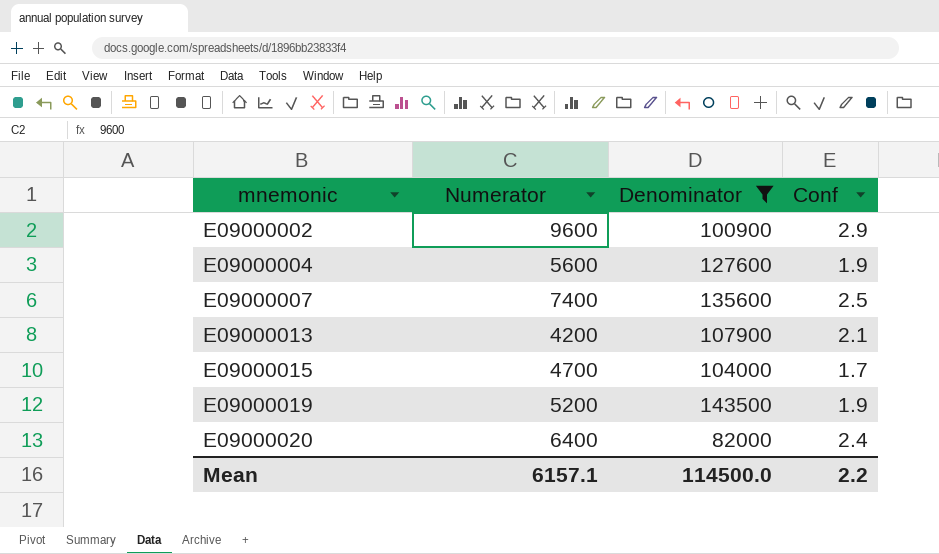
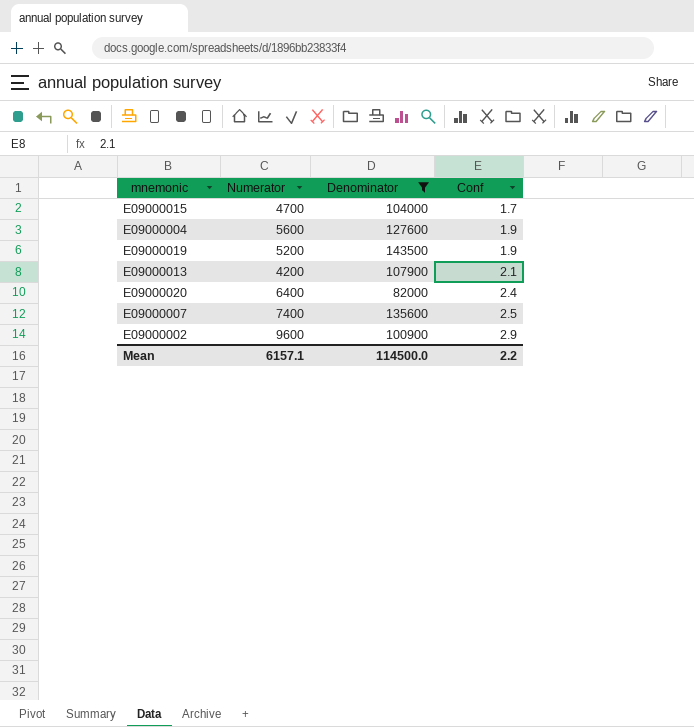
row order: mnemonic ascending -> Conf ascending

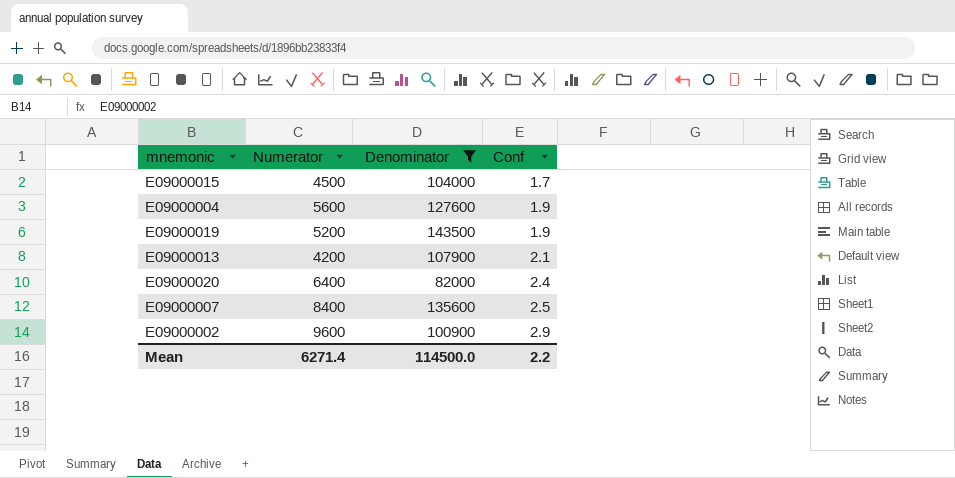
E09000015 | Numerator: 4700 -> 4500
E09000007 | Numerator: 7400 -> 8400
Mean | Numerator: 6157.1 -> 6271.4

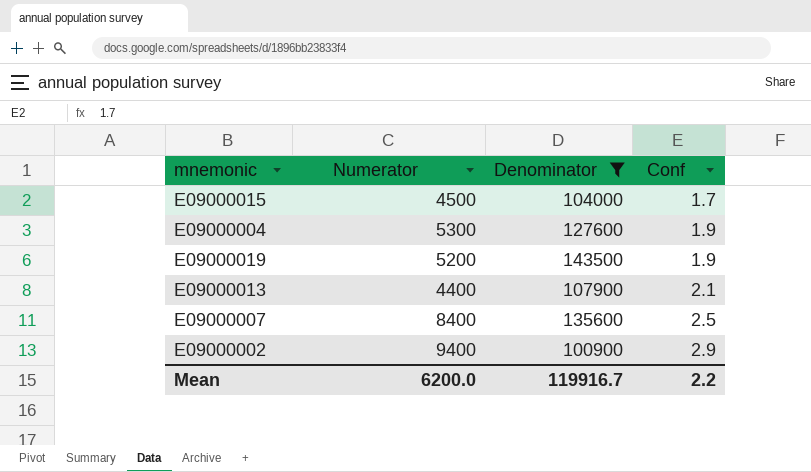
row E09000020: 6400 | 82000 | 2.4 -> none
E09000004 | Numerator: 5600 -> 5300
E09000013 | Numerator: 4200 -> 4400
E09000002 | Numerator: 9600 -> 9400
Mean | Numerator: 6271.4 -> 6200.0
Mean | Denominator: 114500.0 -> 119916.7

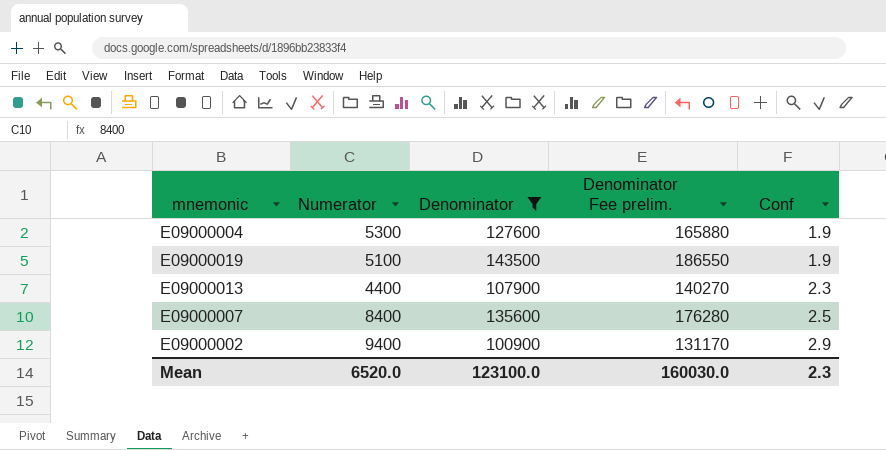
column Denominator Fee prelim. | formula: none -> [Denominator] * 1.3
row E09000015: 4500 | 104000 | 1.7 -> none
E09000019 | Numerator: 5200 -> 5100
E09000013 | Conf: 2.1 -> 2.3
Mean | Numerator: 6200.0 -> 6520.0
Mean | Denominator: 119916.7 -> 123100.0
Mean | Conf: 2.2 -> 2.3

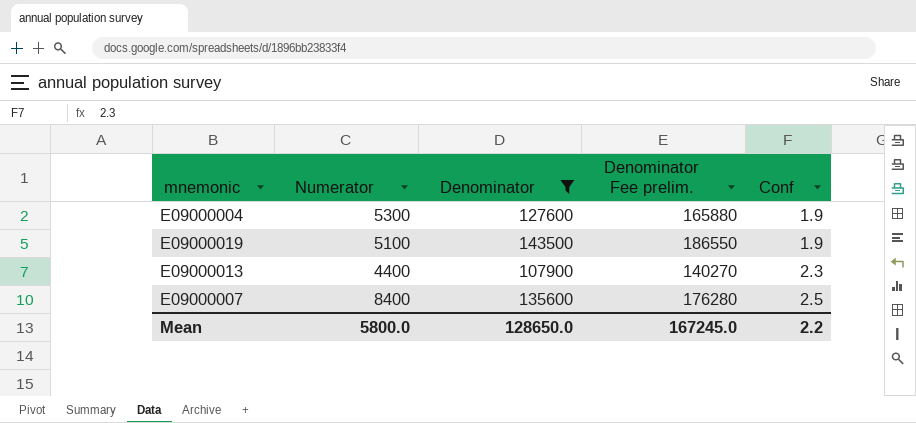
row E09000002: 9400 | 100900 | 131170 | 2.9 -> none
Mean | Numerator: 6520.0 -> 5800.0
Mean | Denominator: 123100.0 -> 128650.0
Mean | Denominator Fee prelim.: 160030.0 -> 167245.0
Mean | Conf: 2.3 -> 2.2

